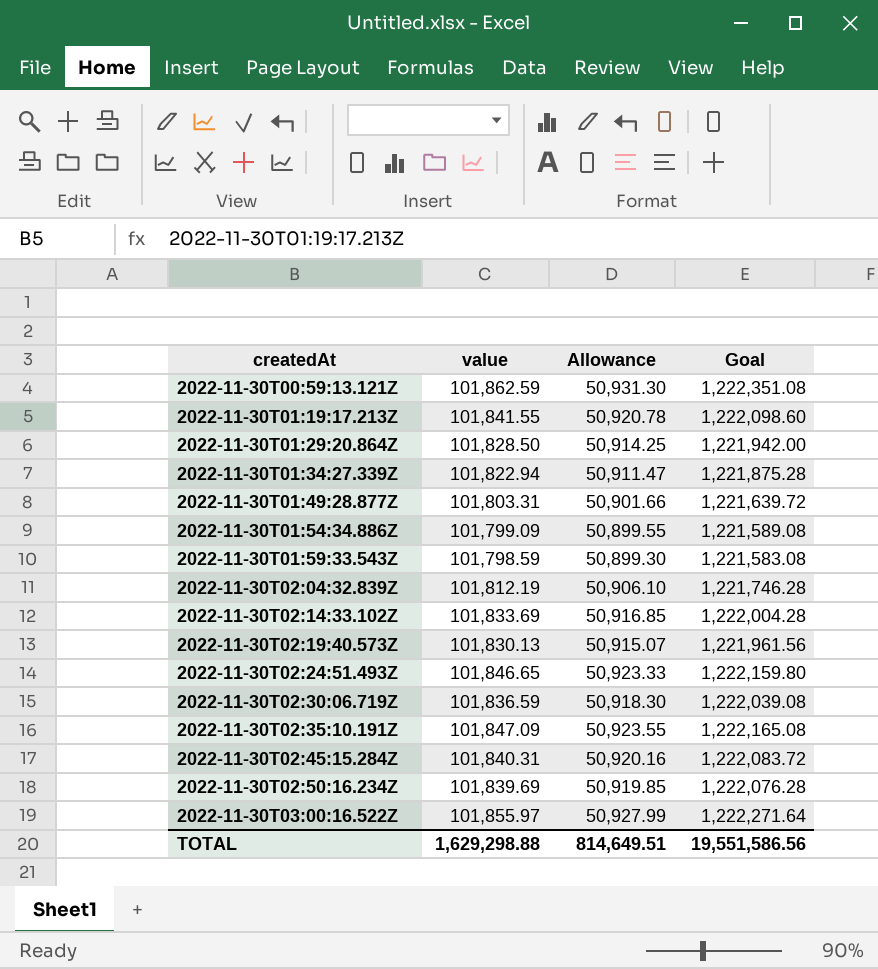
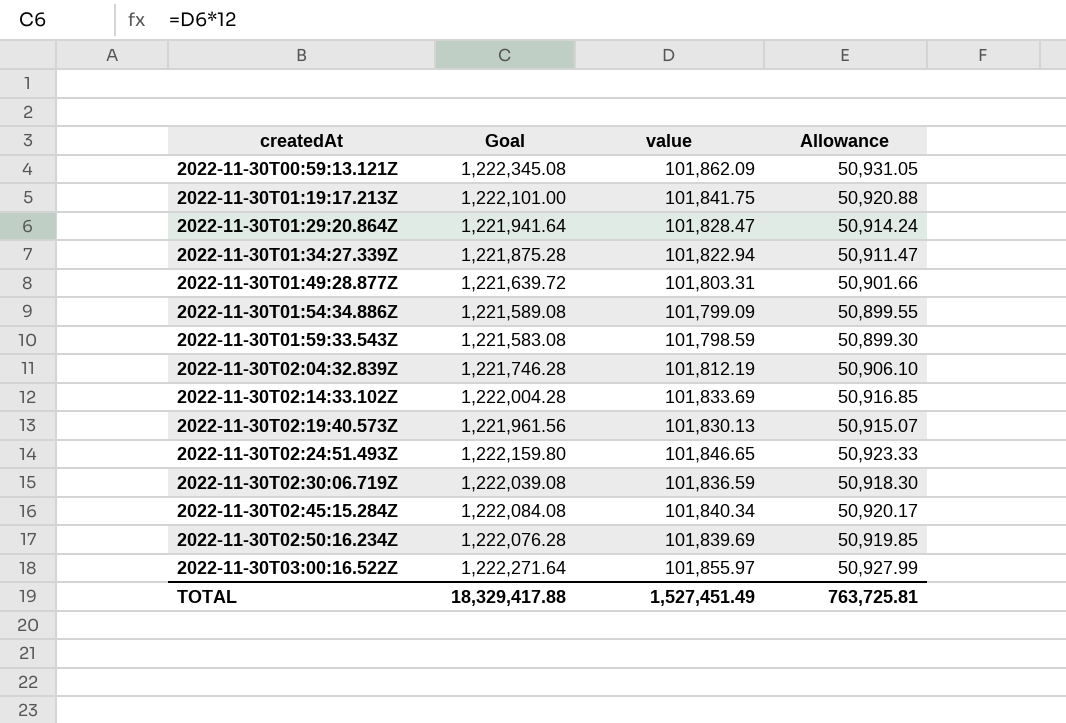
column Goal | position: 4 -> 2
row 2022-11-30T02:35:10.191Z: 101,847.09 | 50,923.55 | 1,222,165.08 -> none
2022-11-30T00:59:13.121Z | Goal: 1,222,351.08 -> 1,222,345.08
2022-11-30T00:59:13.121Z | value: 101,862.59 -> 101,862.09
2022-11-30T00:59:13.121Z | Allowance: 50,931.30 -> 50,931.05
2022-11-30T01:19:17.213Z | Goal: 1,222,098.60 -> 1,222,101.00
2022-11-30T01:19:17.213Z | value: 101,841.55 -> 101,841.75
2022-11-30T01:19:17.213Z | Allowance: 50,920.78 -> 50,920.88
2022-11-30T01:29:20.864Z | Goal: 1,221,942.00 -> 1,221,941.64
2022-11-30T01:29:20.864Z | value: 101,828.50 -> 101,828.47
2022-11-30T01:29:20.864Z | Allowance: 50,914.25 -> 50,914.24
2022-11-30T02:45:15.284Z | Goal: 1,222,083.72 -> 1,222,084.08
2022-11-30T02:45:15.284Z | value: 101,840.31 -> 101,840.34
2022-11-30T02:45:15.284Z | Allowance: 50,920.16 -> 50,920.17
TOTAL | Goal: 19,551,586.56 -> 18,329,417.88
TOTAL | value: 1,629,298.88 -> 1,527,451.49
TOTAL | Allowance: 814,649.51 -> 763,725.81

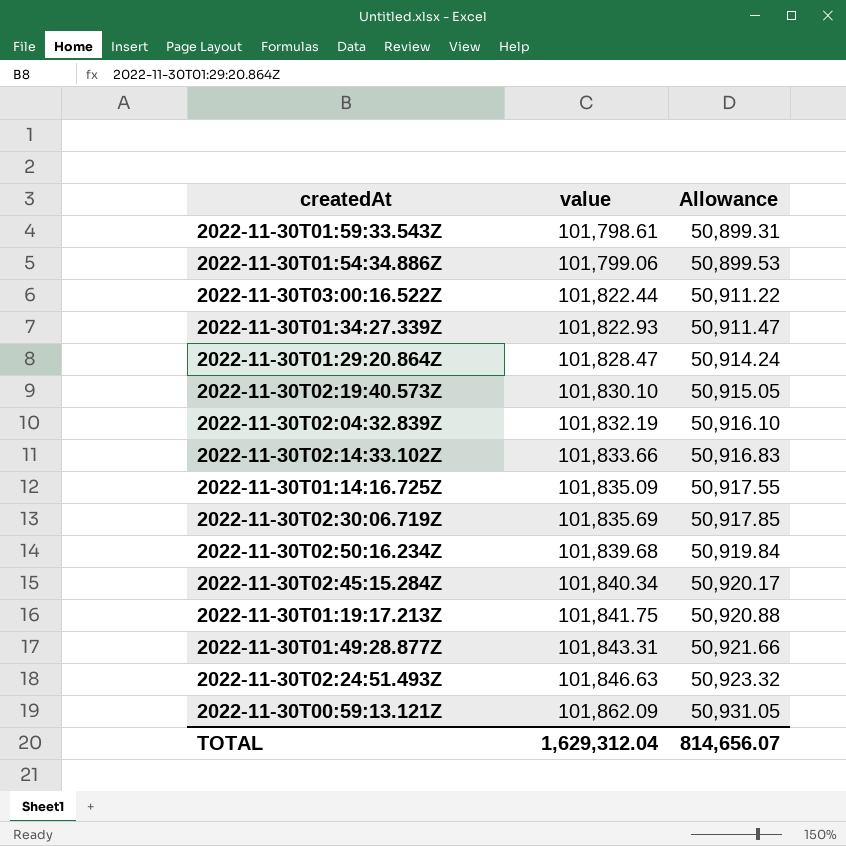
row order: createdAt ascending -> value ascending
column Goal | formula: [value] * 12 -> none
2022-11-30T01:59:33.543Z | value: 101,798.59 -> 101,798.61
2022-11-30T01:59:33.543Z | Allowance: 50,899.30 -> 50,899.31
2022-11-30T01:54:34.886Z | value: 101,799.09 -> 101,799.06
2022-11-30T01:54:34.886Z | Allowance: 50,899.55 -> 50,899.53
2022-11-30T03:00:16.522Z | value: 101,855.97 -> 101,822.44
2022-11-30T03:00:16.522Z | Allowance: 50,927.99 -> 50,911.22
2022-11-30T01:34:27.339Z | value: 101,822.94 -> 101,822.93
2022-11-30T02:19:40.573Z | value: 101,830.13 -> 101,830.10
2022-11-30T02:19:40.573Z | Allowance: 50,915.07 -> 50,915.05
2022-11-30T02:04:32.839Z | value: 101,812.19 -> 101,832.19
2022-11-30T02:04:32.839Z | Allowance: 50,906.10 -> 50,916.10
2022-11-30T02:14:33.102Z | value: 101,833.69 -> 101,833.66
2022-11-30T02:14:33.102Z | Allowance: 50,916.85 -> 50,916.83
row 2022-11-30T01:14:16.725Z: none -> 101,835.09 | 50,917.55
2022-11-30T02:30:06.719Z | value: 101,836.59 -> 101,835.69
2022-11-30T02:30:06.719Z | Allowance: 50,918.30 -> 50,917.85
2022-11-30T02:50:16.234Z | value: 101,839.69 -> 101,839.68
2022-11-30T02:50:16.234Z | Allowance: 50,919.85 -> 50,919.84
2022-11-30T01:49:28.877Z | value: 101,803.31 -> 101,843.31
2022-11-30T01:49:28.877Z | Allowance: 50,901.66 -> 50,921.66
2022-11-30T02:24:51.493Z | value: 101,846.65 -> 101,846.63
2022-11-30T02:24:51.493Z | Allowance: 50,923.33 -> 50,923.32
TOTAL | value: 1,527,451.49 -> 1,629,312.04
TOTAL | Allowance: 763,725.81 -> 814,656.07

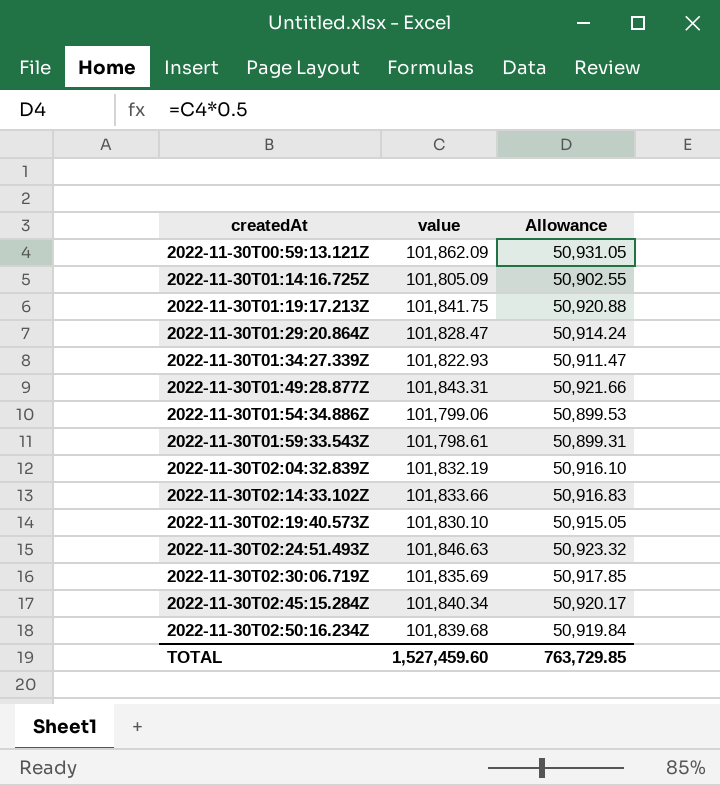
row order: value ascending -> createdAt ascending
row 2022-11-30T03:00:16.522Z: 101,822.44 | 50,911.22 -> none
2022-11-30T01:14:16.725Z | value: 101,835.09 -> 101,805.09
2022-11-30T01:14:16.725Z | Allowance: 50,917.55 -> 50,902.55
TOTAL | value: 1,629,312.04 -> 1,527,459.60
TOTAL | Allowance: 814,656.07 -> 763,729.85

